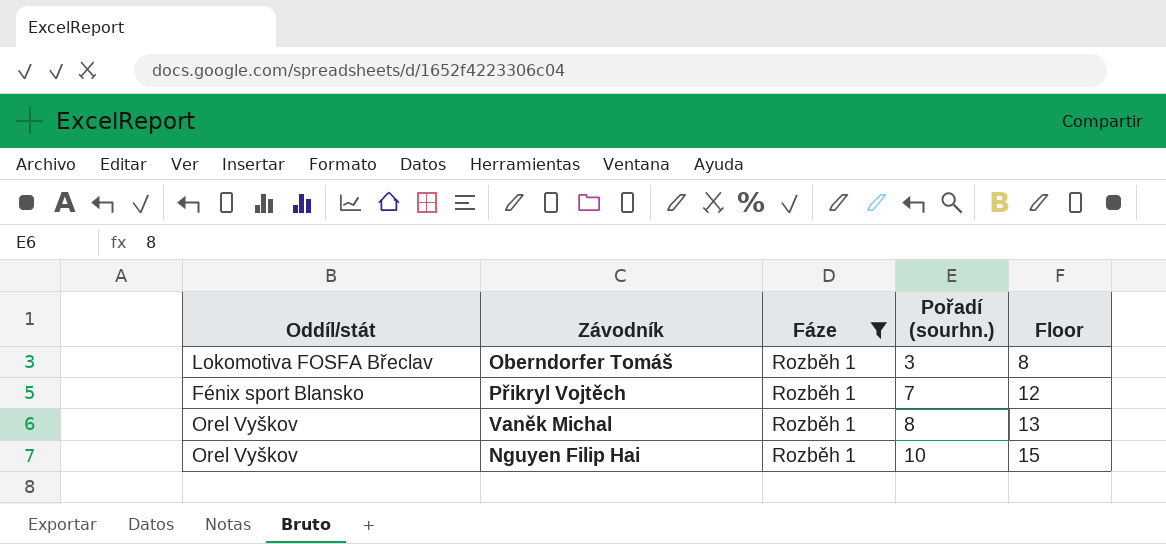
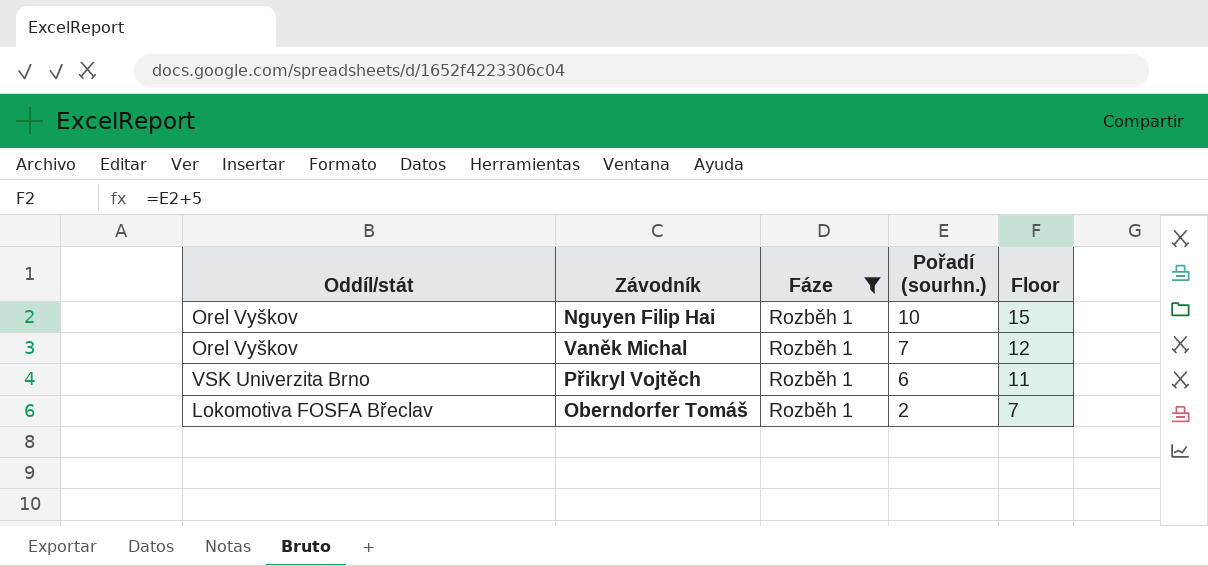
row order: Pořadí (sourhn.) ascending -> Pořadí (sourhn.) descending
Vaněk Michal | Pořadí (sourhn.): 8 -> 7
Vaněk Michal | Floor: 13 -> 12
Přikryl Vojtěch | Oddíl/stát: Fénix sport Blansko -> VSK Univerzita Brno
Přikryl Vojtěch | Pořadí (sourhn.): 7 -> 6
Přikryl Vojtěch | Floor: 12 -> 11
Oberndorfer Tomáš | Pořadí (sourhn.): 3 -> 2
Oberndorfer Tomáš | Floor: 8 -> 7

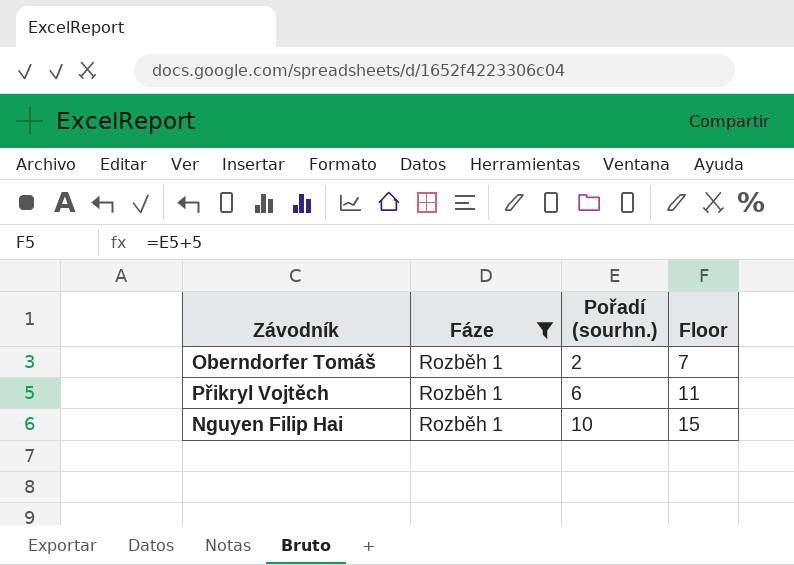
row order: Pořadí (sourhn.) descending -> Pořadí (sourhn.) ascending
column Oddíl/stát | position: 1 -> none
row Vaněk Michal: Orel Vyškov | Rozběh 1 | 7 | 12 -> none

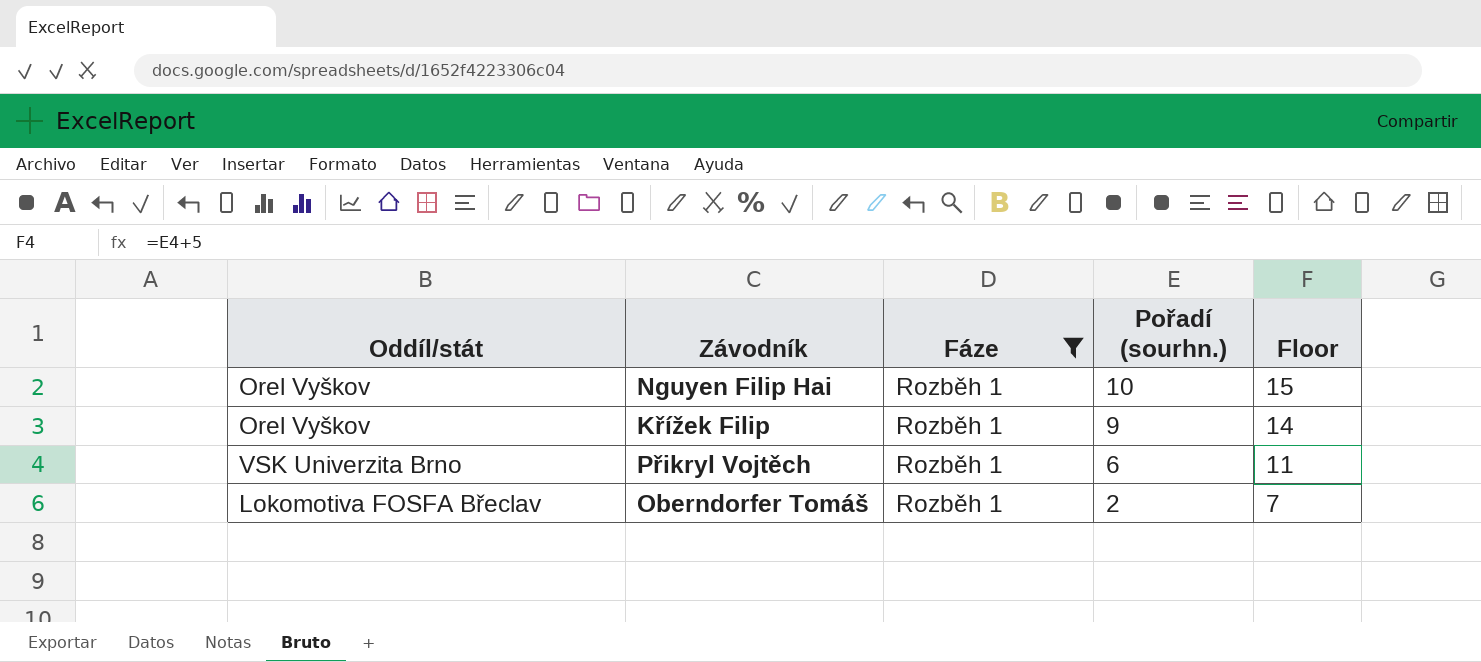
row order: Pořadí (sourhn.) ascending -> Pořadí (sourhn.) descending
column Oddíl/stát | position: none -> 1
row Křížek Filip: none -> Orel Vyškov | Rozběh 1 | 9 | 14

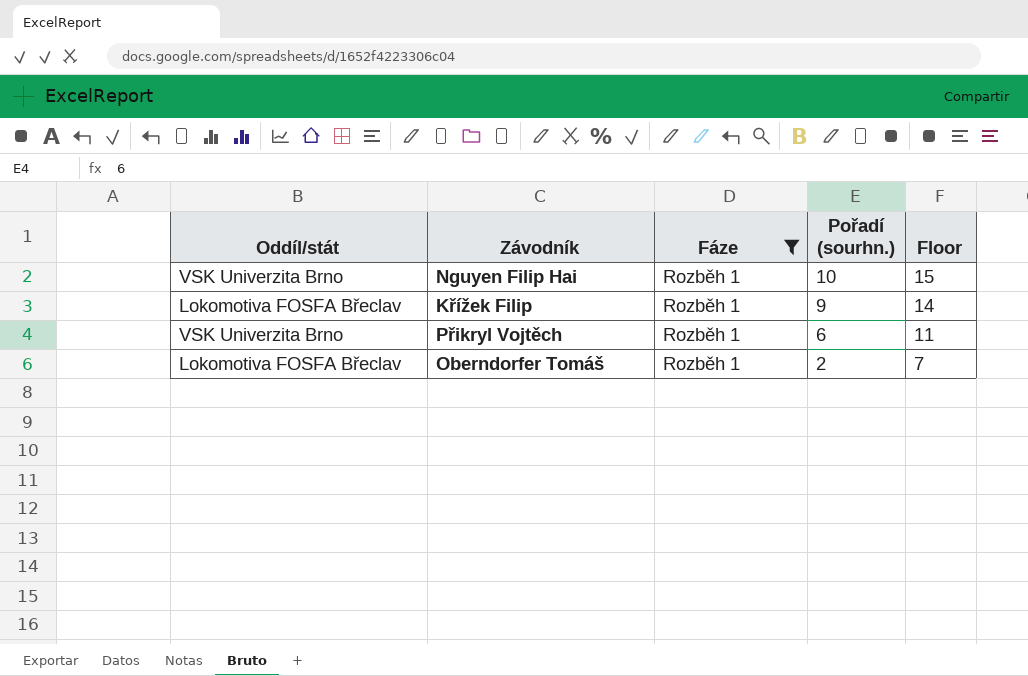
Nguyen Filip Hai | Oddíl/stát: Orel Vyškov -> VSK Univerzita Brno
Křížek Filip | Oddíl/stát: Orel Vyškov -> Lokomotiva FOSFA Břeclav

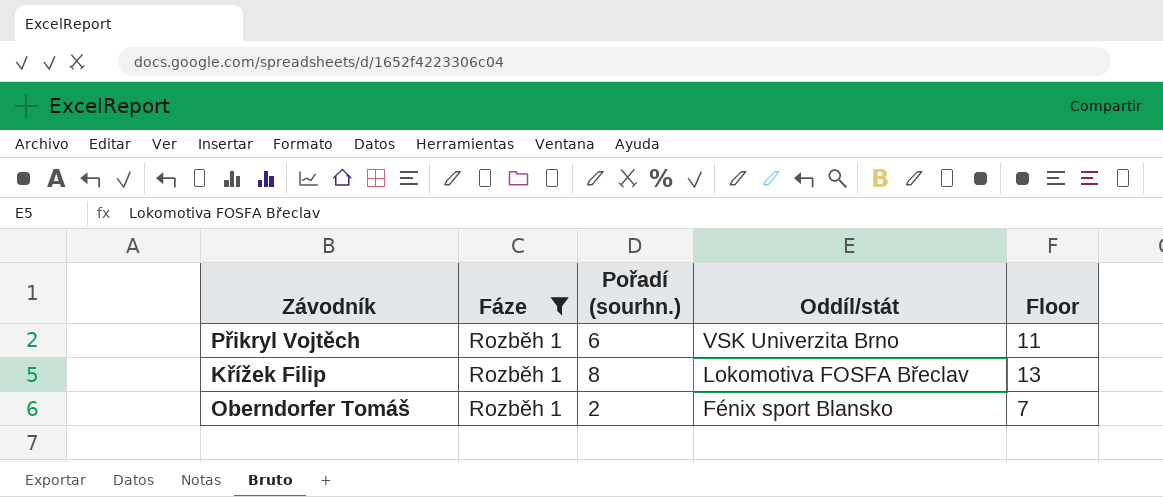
row order: Pořadí (sourhn.) descending -> Oddíl/stát descending
column Oddíl/stát | position: 1 -> 4
row Nguyen Filip Hai: VSK Univerzita Brno | Rozběh 1 | 10 | 15 -> none
Křížek Filip | Pořadí (sourhn.): 9 -> 8
Křížek Filip | Floor: 14 -> 13
Oberndorfer Tomáš | Oddíl/stát: Lokomotiva FOSFA Břeclav -> Fénix sport Blansko

